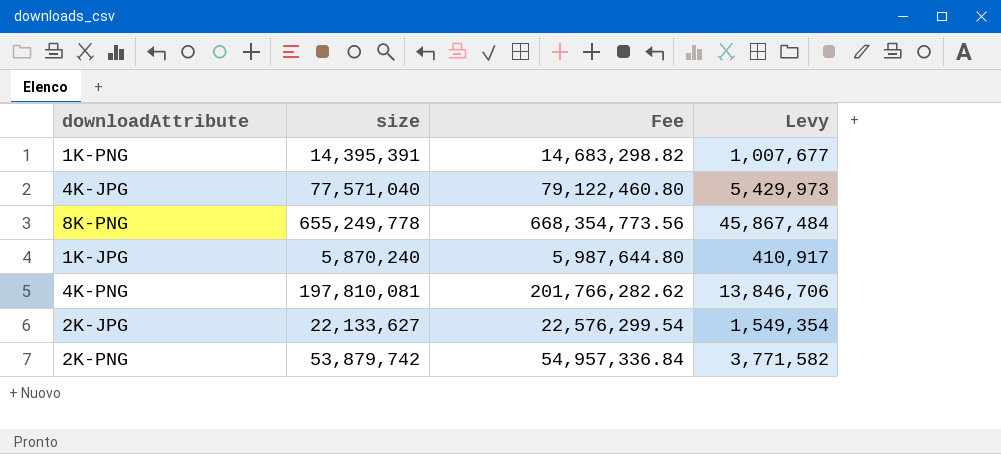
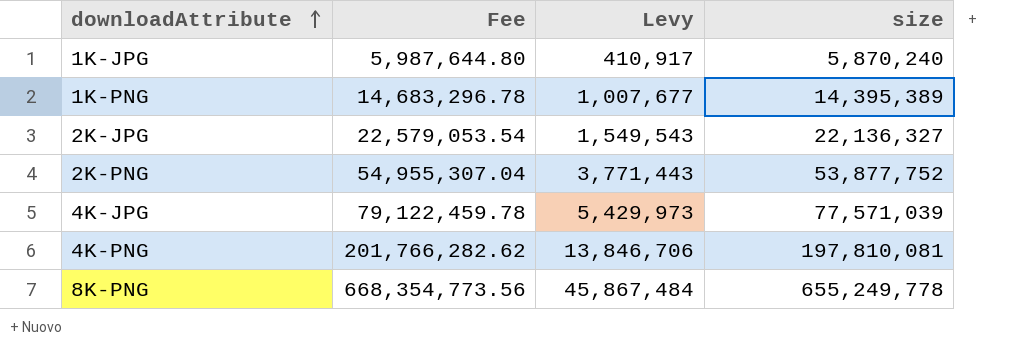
row order: none -> downloadAttribute ascending
column size | position: 2 -> 4
1K-PNG | Fee: 14,683,298.82 -> 14,683,296.78
1K-PNG | size: 14,395,391 -> 14,395,389
2K-JPG | Fee: 22,576,299.54 -> 22,579,053.54
2K-JPG | Levy: 1,549,354 -> 1,549,543
2K-JPG | size: 22,133,627 -> 22,136,327
2K-PNG | Fee: 54,957,336.84 -> 54,955,307.04
2K-PNG | Levy: 3,771,582 -> 3,771,443
2K-PNG | size: 53,879,742 -> 53,877,752
4K-JPG | Fee: 79,122,460.80 -> 79,122,459.78
4K-JPG | size: 77,571,040 -> 77,571,039

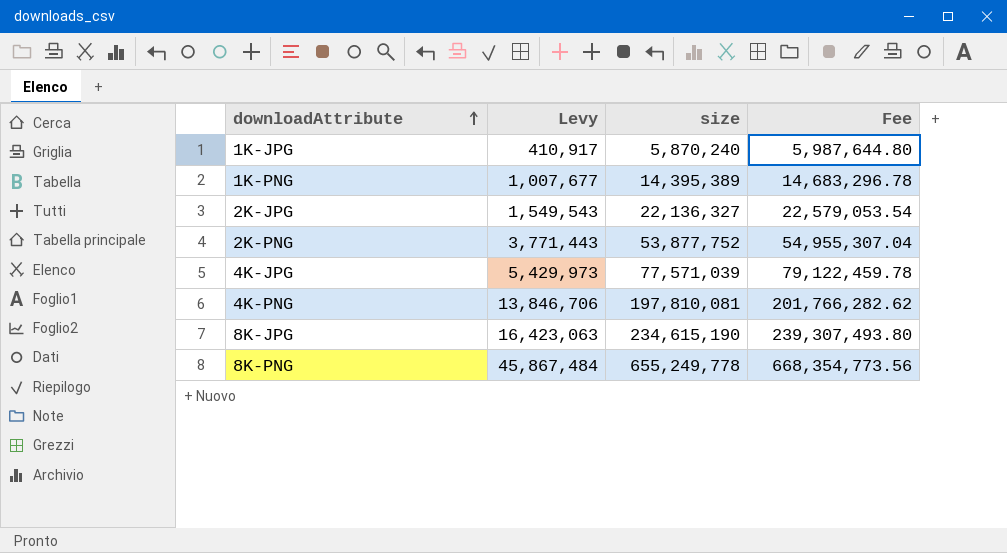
column Fee | position: 2 -> 4
row 8K-JPG: none -> 16,423,063 | 234,615,190 | 239,307,493.80

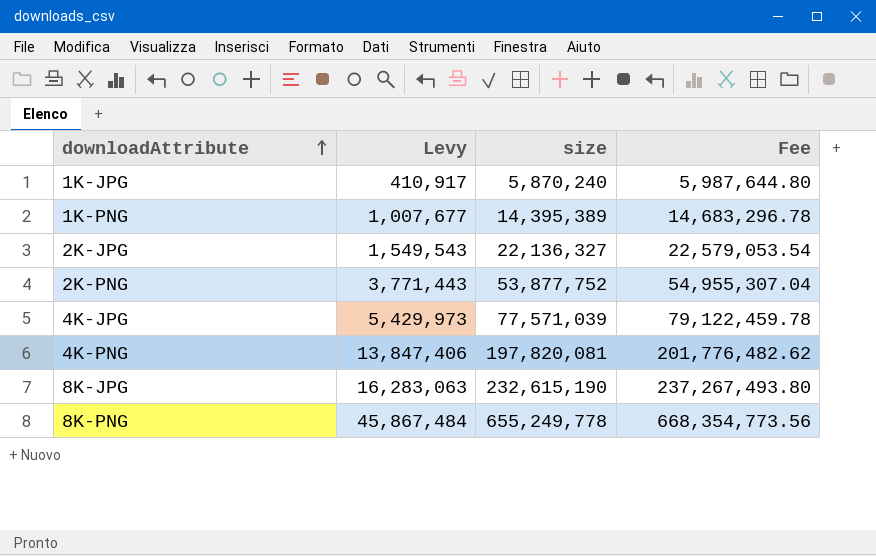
4K-PNG | Levy: 13,846,706 -> 13,847,406
4K-PNG | size: 197,810,081 -> 197,820,081
4K-PNG | Fee: 201,766,282.62 -> 201,776,482.62
8K-JPG | Levy: 16,423,063 -> 16,283,063
8K-JPG | size: 234,615,190 -> 232,615,190
8K-JPG | Fee: 239,307,493.80 -> 237,267,493.80

